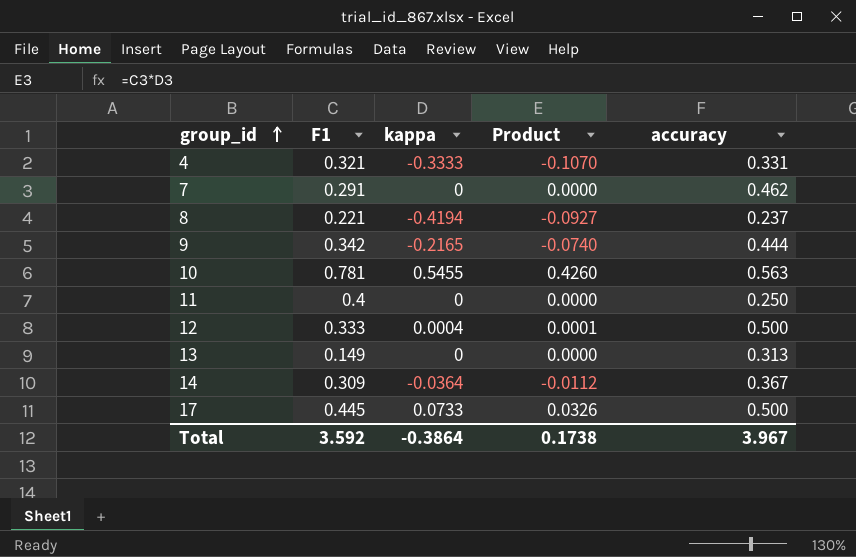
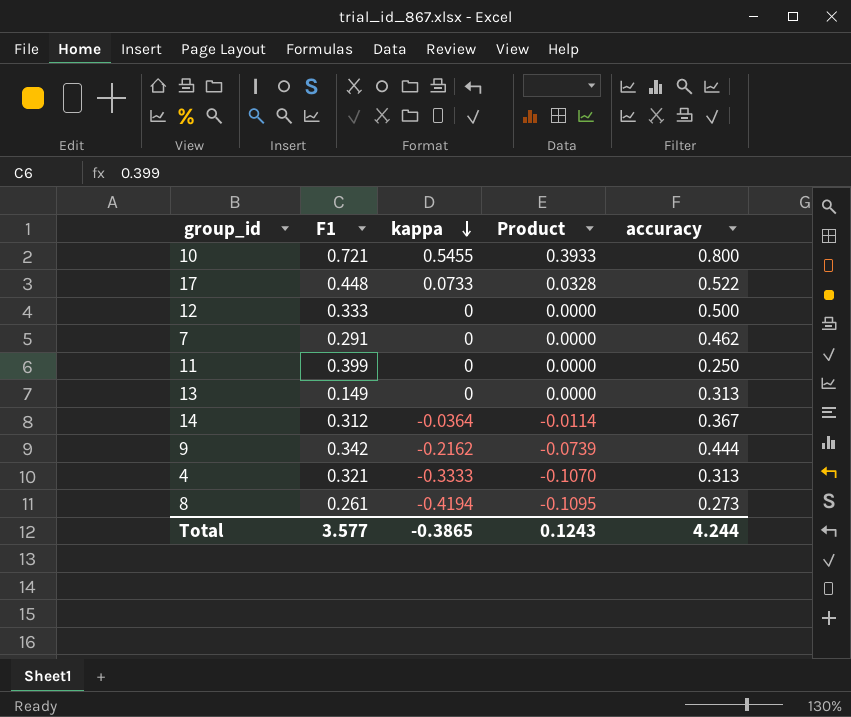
row order: group_id ascending -> kappa descending
10 | F1: 0.781 -> 0.721
10 | Product: 0.4260 -> 0.3933
10 | accuracy: 0.563 -> 0.800
17 | F1: 0.445 -> 0.448
17 | Product: 0.0326 -> 0.0328
17 | accuracy: 0.500 -> 0.522
12 | kappa: 0.0004 -> 0
12 | Product: 0.0001 -> 0.0000
11 | F1: 0.4 -> 0.399
14 | F1: 0.309 -> 0.312
14 | Product: -0.0112 -> -0.0114
9 | kappa: -0.2165 -> -0.2162
9 | Product: -0.0740 -> -0.0739
4 | accuracy: 0.331 -> 0.313
8 | F1: 0.221 -> 0.261
8 | Product: -0.0927 -> -0.1095
8 | accuracy: 0.237 -> 0.273
Total | F1: 3.592 -> 3.577
Total | kappa: -0.3864 -> -0.3865
Total | Product: 0.1738 -> 0.1243
Total | accuracy: 3.967 -> 4.244

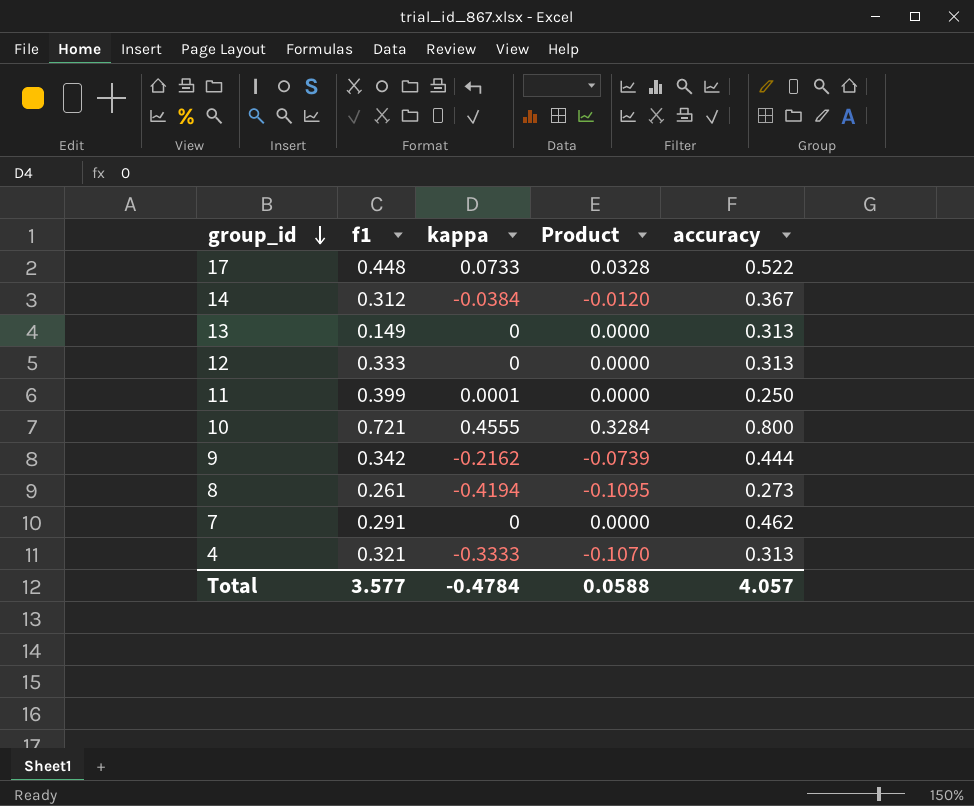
row order: kappa descending -> group_id descending
column name: F1 -> f1
14 | kappa: -0.0364 -> -0.0384
14 | Product: -0.0114 -> -0.0120
12 | accuracy: 0.500 -> 0.313
11 | kappa: 0 -> 0.0001
10 | kappa: 0.5455 -> 0.4555
10 | Product: 0.3933 -> 0.3284
Total | kappa: -0.3865 -> -0.4784
Total | Product: 0.1243 -> 0.0588
Total | accuracy: 4.244 -> 4.057

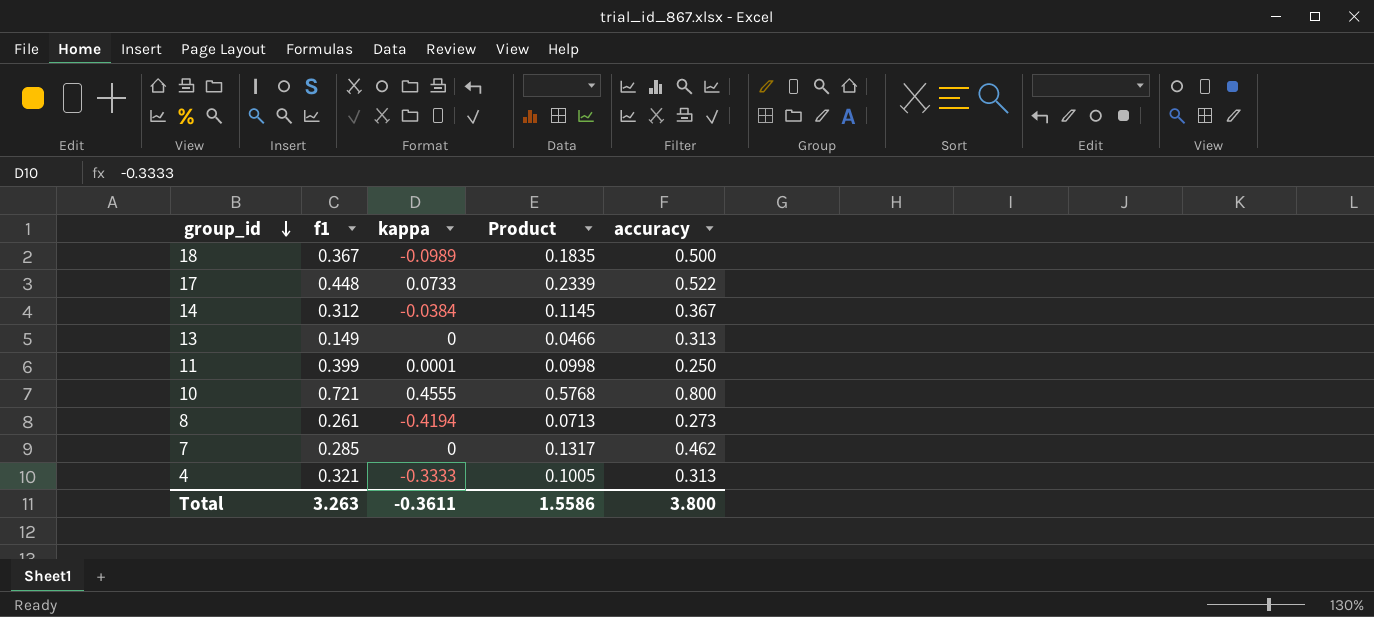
column Product | formula: [f1] * [kappa] -> [f1] * [accuracy]
row 12: 0.333 | 0 | 0.0000 | 0.313 -> none
row 9: 0.342 | -0.2162 | -0.0739 | 0.444 -> none
row 18: none -> 0.367 | -0.0989 | 0.1835 | 0.500
7 | f1: 0.291 -> 0.285
Total | f1: 3.577 -> 3.263
Total | kappa: -0.4784 -> -0.3611
Total | Product: 0.0588 -> 1.5586
Total | accuracy: 4.057 -> 3.800

